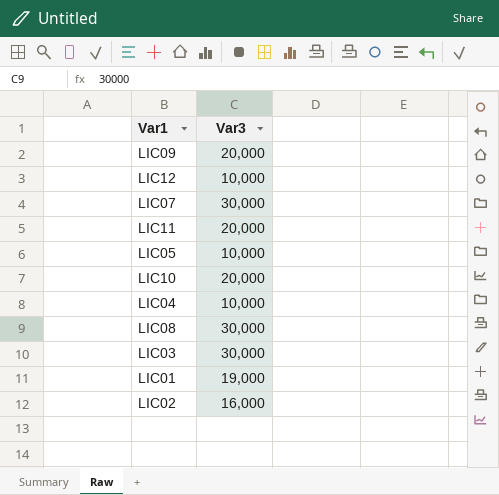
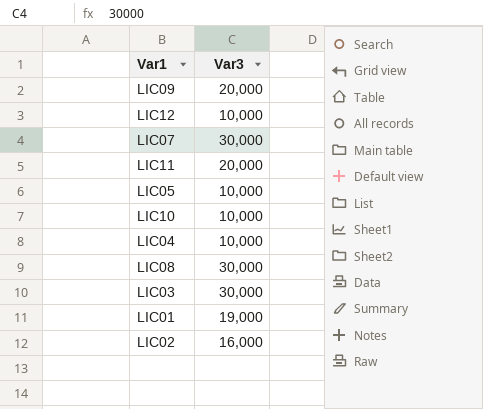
LIC10 | Var3: 20,000 -> 10,000

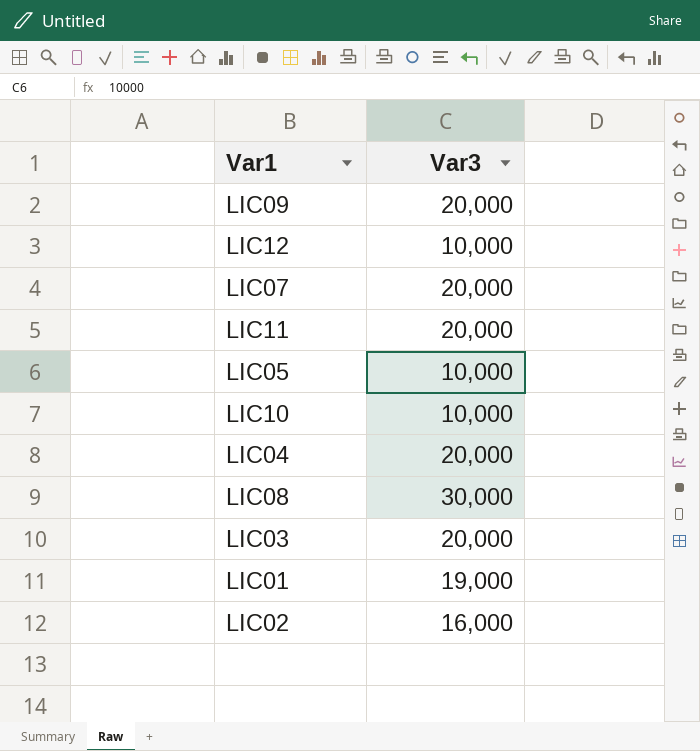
LIC07 | Var3: 30,000 -> 20,000
LIC04 | Var3: 10,000 -> 20,000
LIC03 | Var3: 30,000 -> 20,000

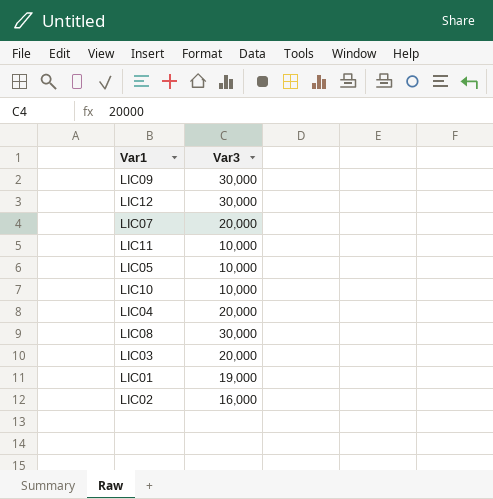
LIC09 | Var3: 20,000 -> 30,000
LIC12 | Var3: 10,000 -> 30,000
LIC11 | Var3: 20,000 -> 10,000

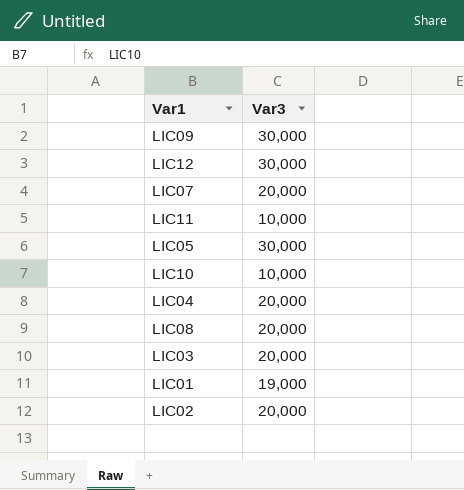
LIC05 | Var3: 10,000 -> 30,000
LIC08 | Var3: 30,000 -> 20,000
LIC02 | Var3: 16,000 -> 20,000

